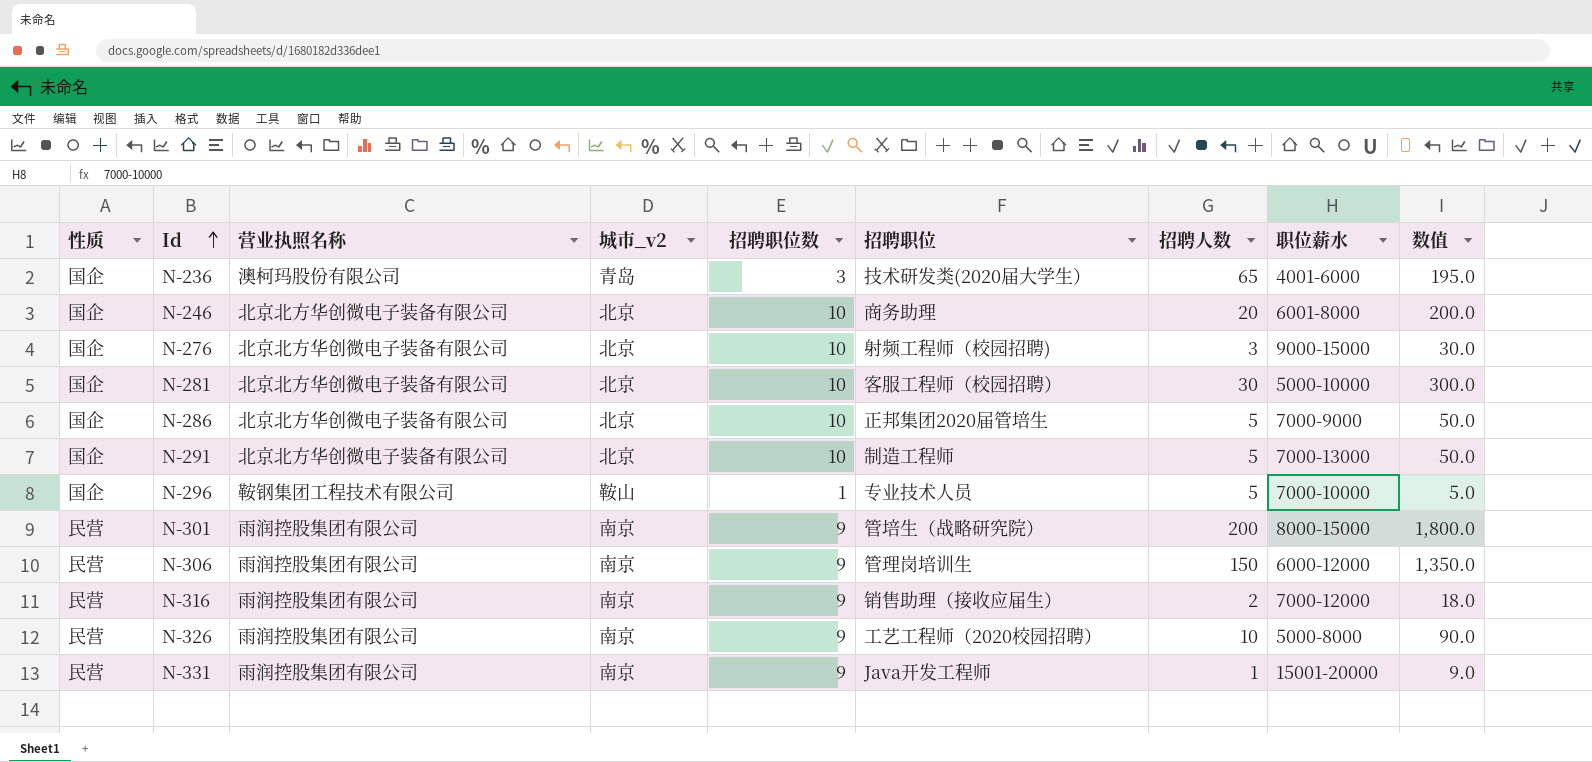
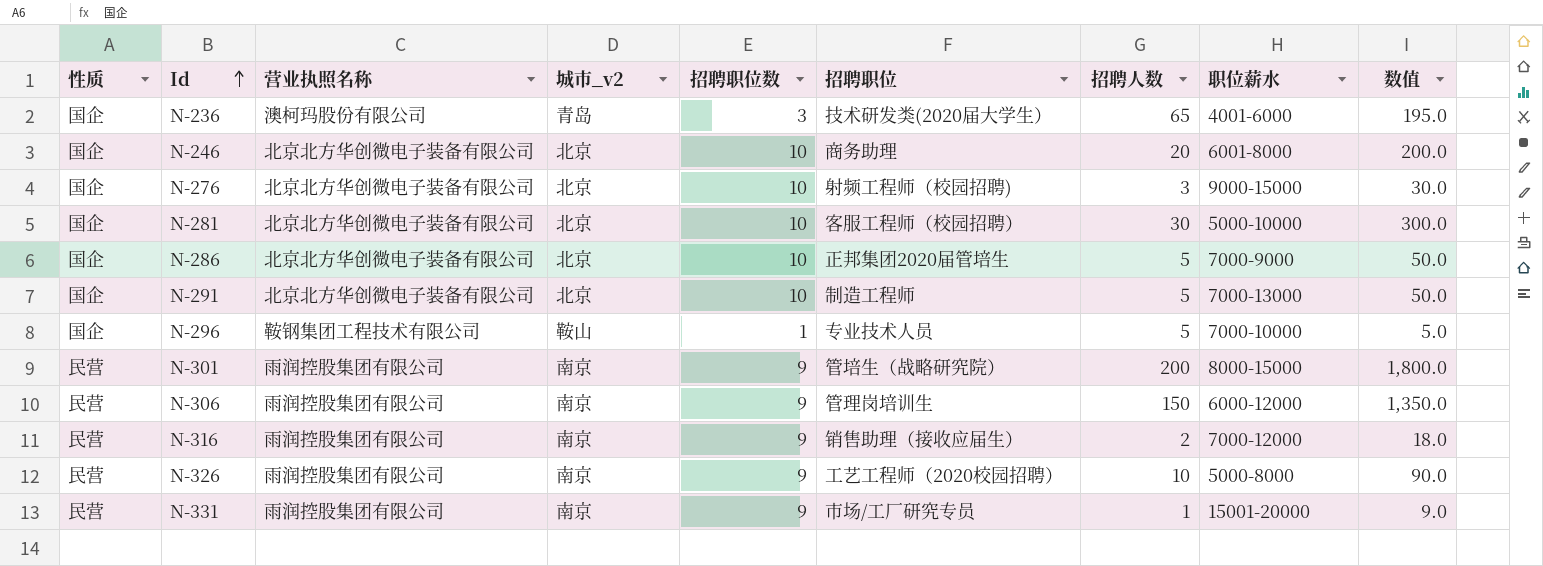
N-331 | 招聘职位: Java开发工程师 -> 市场/工厂研究专员

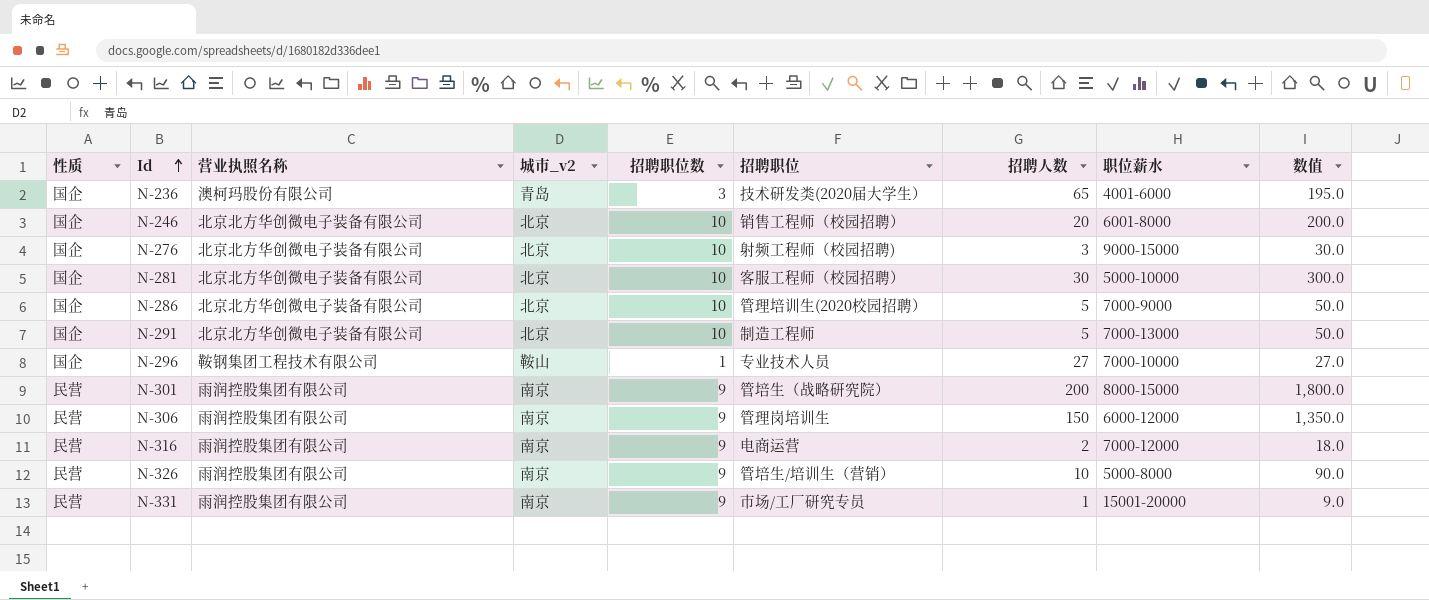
N-246 | 招聘职位: 商务助理 -> 销售工程师（校园招聘）
N-286 | 招聘职位: 正邦集团2020届管培生 -> 管理培训生(2020校园招聘）
N-296 | 招聘人数: 5 -> 27
N-296 | 数值: 5.0 -> 27.0
N-316 | 招聘职位: 销售助理（接收应届生） -> 电商运营
N-326 | 招聘职位: 工艺工程师（2020校园招聘） -> 管培生/培训生（营销）

